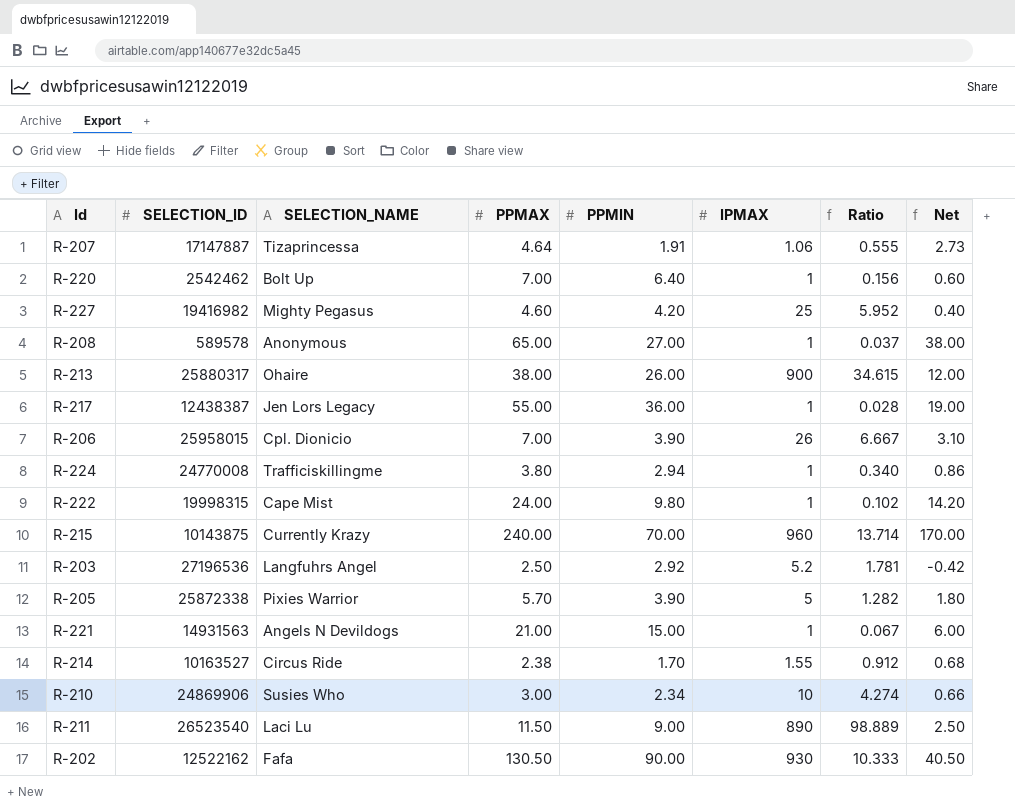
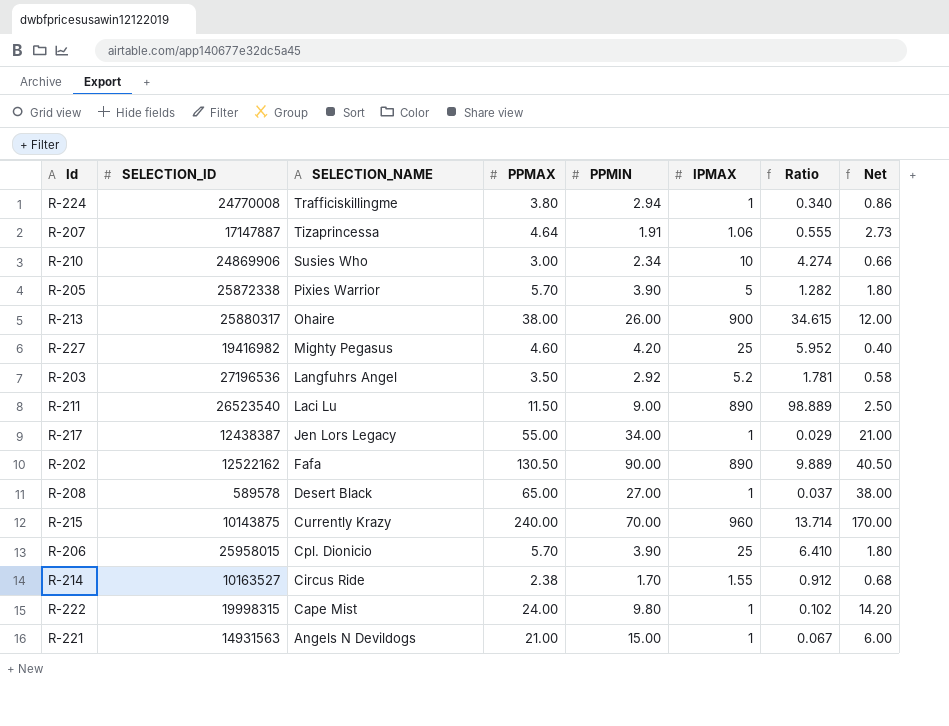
row order: none -> SELECTION_NAME descending
row R-220: 2542462 | Bolt Up | 7.00 | 6.40 | 1 | 0.156 | 0.60 -> none
R-203 | PPMAX: 2.50 -> 3.50
R-203 | Net: -0.42 -> 0.58
R-217 | PPMIN: 36.00 -> 34.00
R-217 | Ratio: 0.028 -> 0.029
R-217 | Net: 19.00 -> 21.00
R-202 | IPMAX: 930 -> 890
R-202 | Ratio: 10.333 -> 9.889
R-208 | SELECTION_NAME: Anonymous -> Desert Black
R-206 | PPMAX: 7.00 -> 5.70
R-206 | IPMAX: 26 -> 25
R-206 | Ratio: 6.667 -> 6.410
R-206 | Net: 3.10 -> 1.80

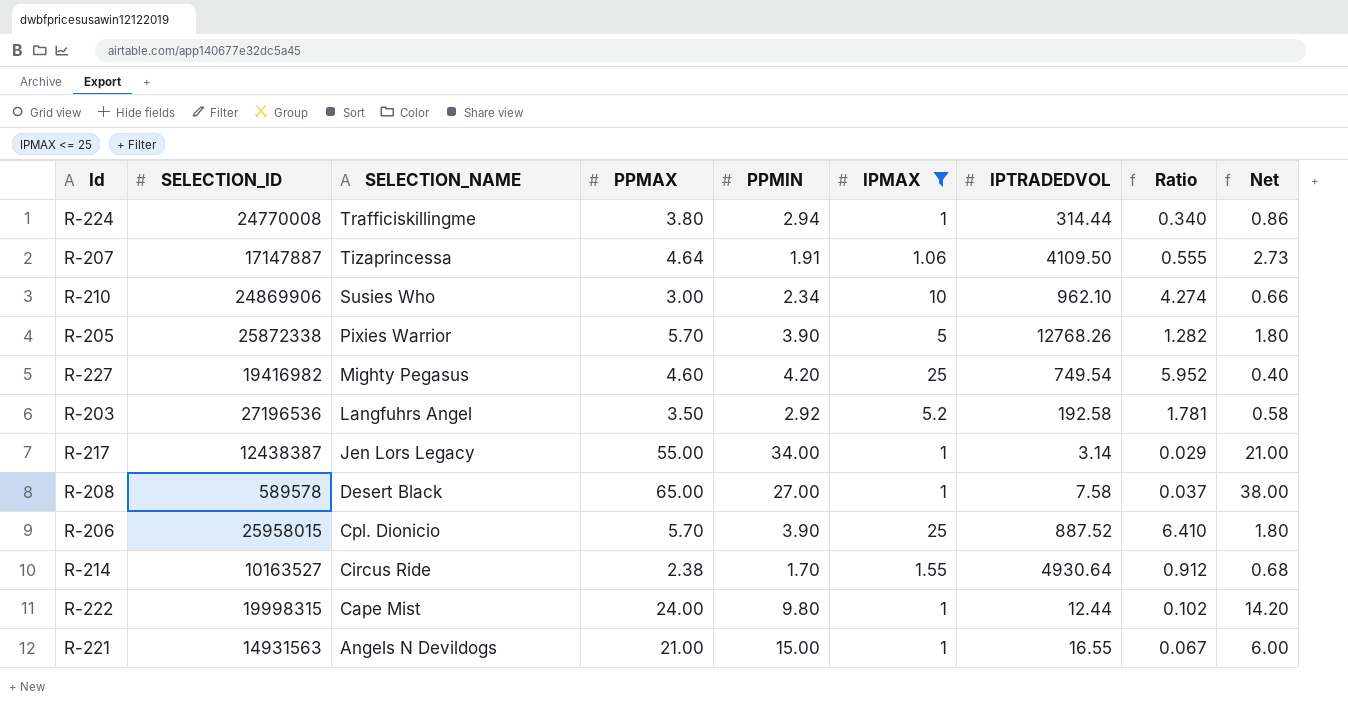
filter: none -> IPMAX <= 25
column IPTRADEDVOL | position: none -> 7

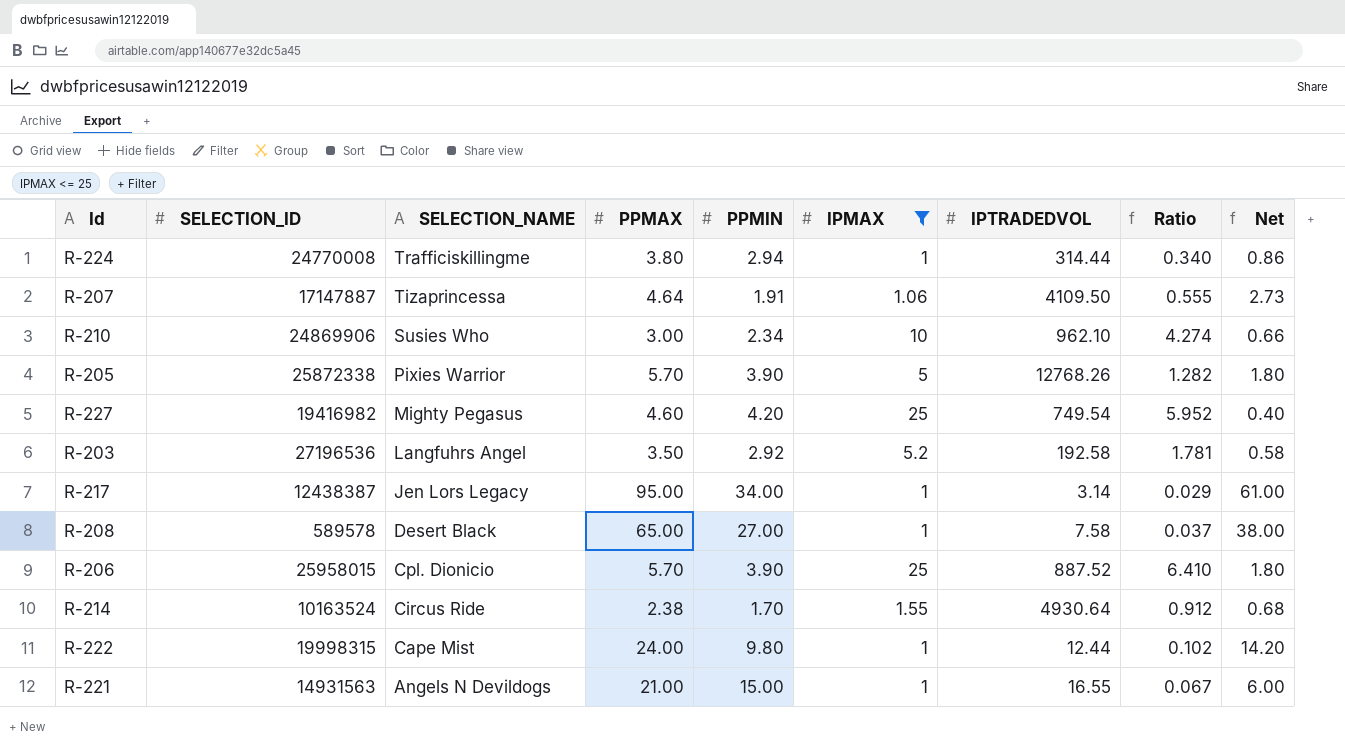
R-217 | PPMAX: 55.00 -> 95.00
R-217 | Net: 21.00 -> 61.00
R-214 | SELECTION_ID: 10163527 -> 10163524

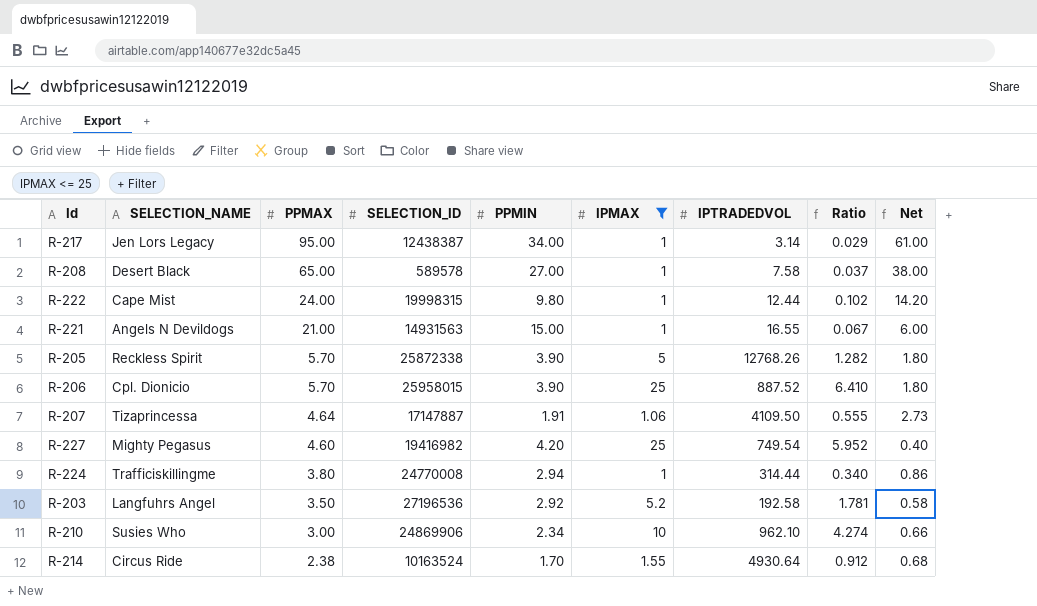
row order: SELECTION_NAME descending -> PPMAX descending
column SELECTION_ID | position: 2 -> 4
R-205 | SELECTION_NAME: Pixies Warrior -> Reckless Spirit

